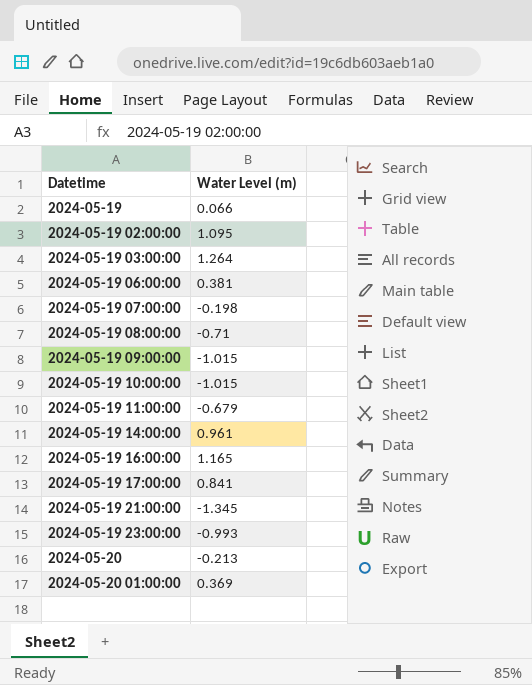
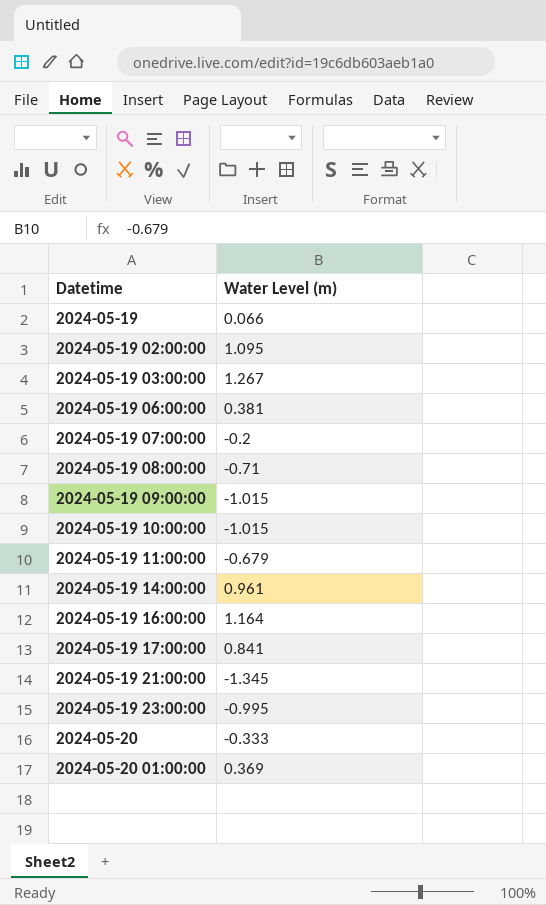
2024-05-19 03:00:00 | Water Level (m): 1.264 -> 1.267
2024-05-19 07:00:00 | Water Level (m): -0.198 -> -0.2
2024-05-19 16:00:00 | Water Level (m): 1.165 -> 1.164
2024-05-19 23:00:00 | Water Level (m): -0.993 -> -0.995
2024-05-20 | Water Level (m): -0.213 -> -0.333

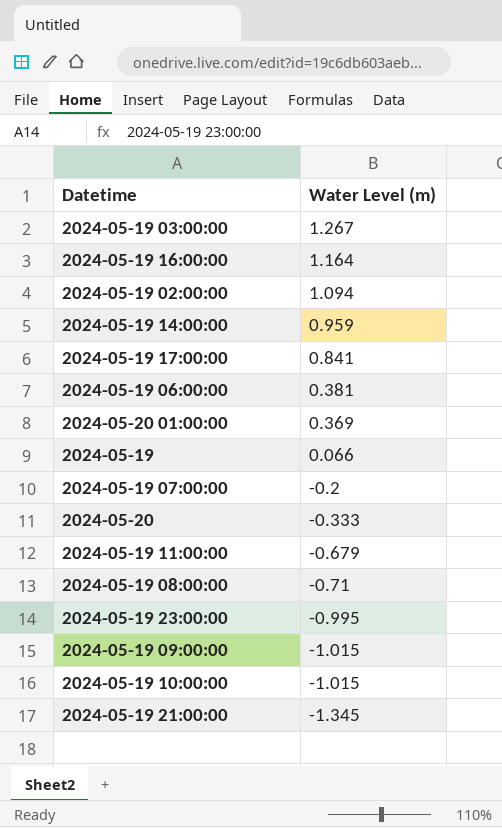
row order: Datetime ascending -> Water Level (m) descending
2024-05-19 02:00:00 | Water Level (m): 1.095 -> 1.094
2024-05-19 14:00:00 | Water Level (m): 0.961 -> 0.959

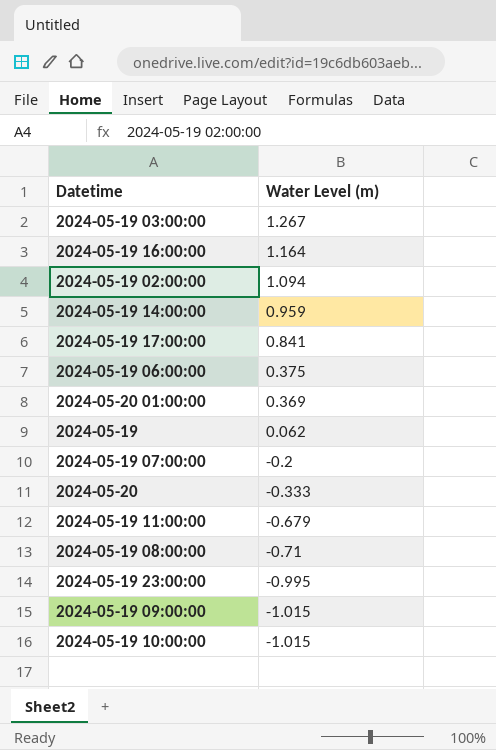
row 2024-05-19 21:00:00: -1.345 -> none
2024-05-19 06:00:00 | Water Level (m): 0.381 -> 0.375
2024-05-19 | Water Level (m): 0.066 -> 0.062

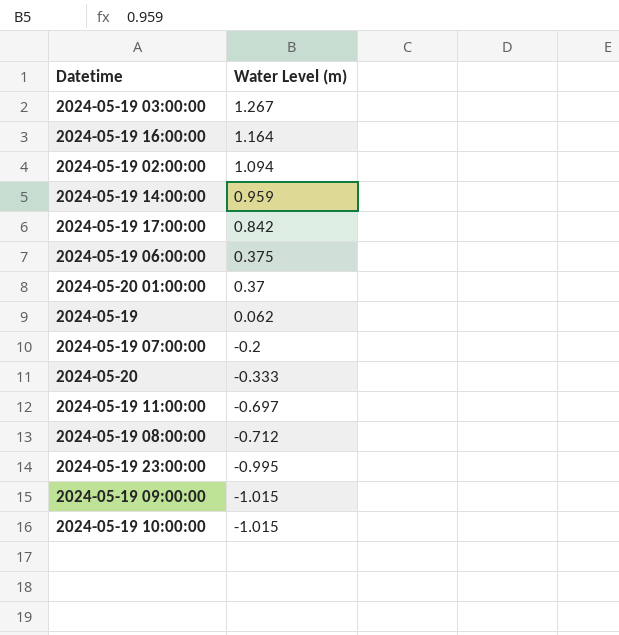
2024-05-19 17:00:00 | Water Level (m): 0.841 -> 0.842
2024-05-20 01:00:00 | Water Level (m): 0.369 -> 0.37
2024-05-19 11:00:00 | Water Level (m): -0.679 -> -0.697
2024-05-19 08:00:00 | Water Level (m): -0.71 -> -0.712

